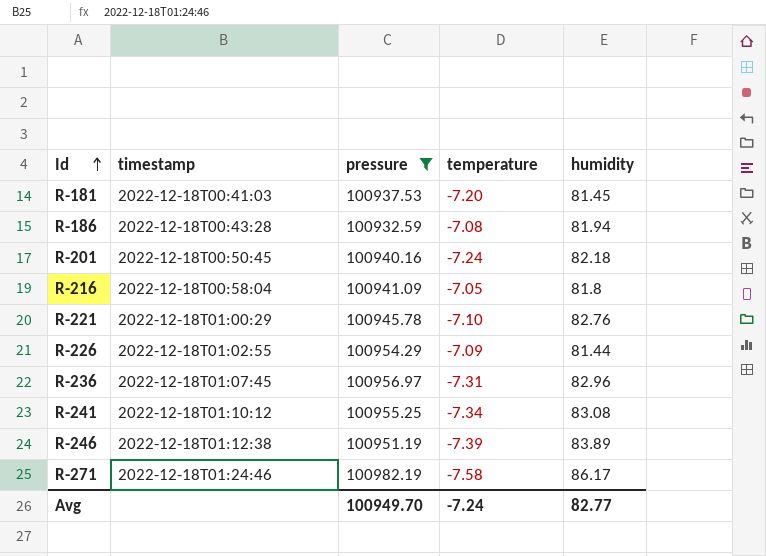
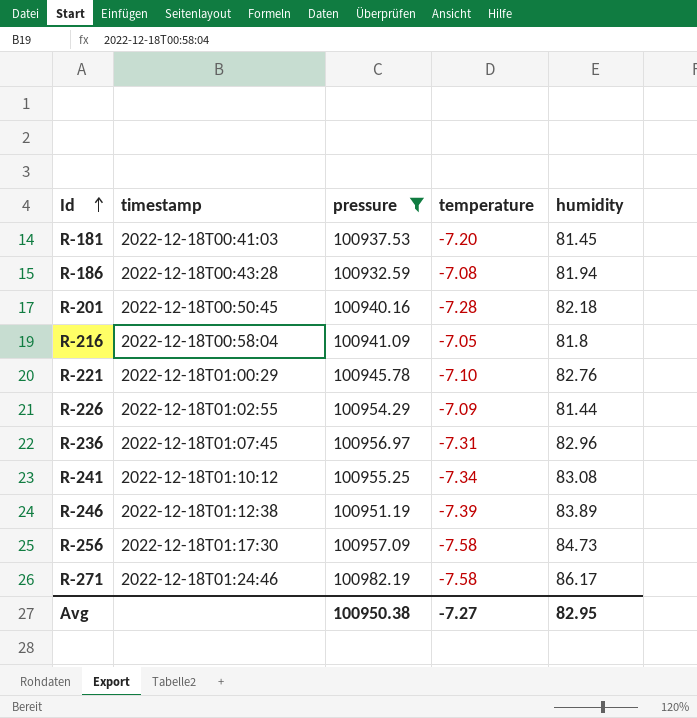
R-201 | temperature: -7.24 -> -7.28
row R-256: none -> 2022-12-18T01:17:30 | 100957.09 | -7.58 | 84.73
Avg | pressure: 100949.70 -> 100950.38
Avg | temperature: -7.24 -> -7.27
Avg | humidity: 82.77 -> 82.95

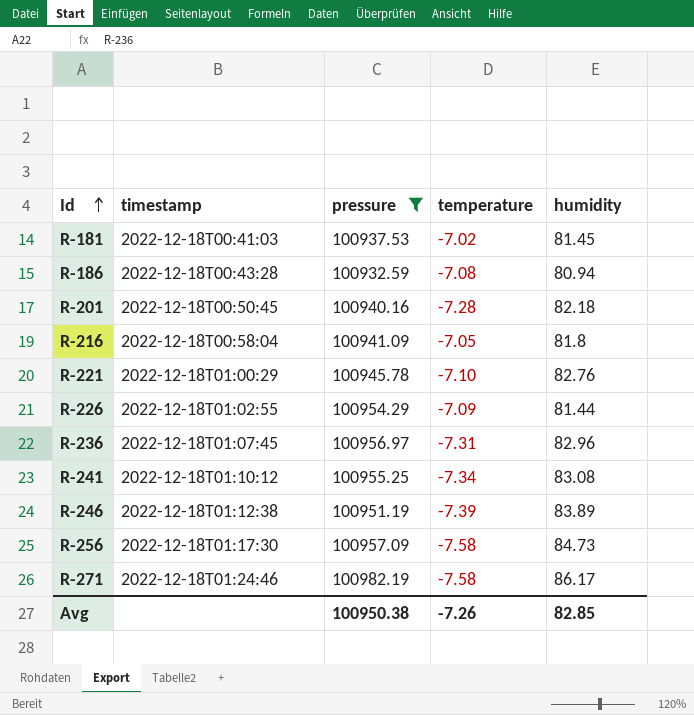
R-181 | temperature: -7.20 -> -7.02
R-186 | humidity: 81.94 -> 80.94
Avg | temperature: -7.27 -> -7.26
Avg | humidity: 82.95 -> 82.85

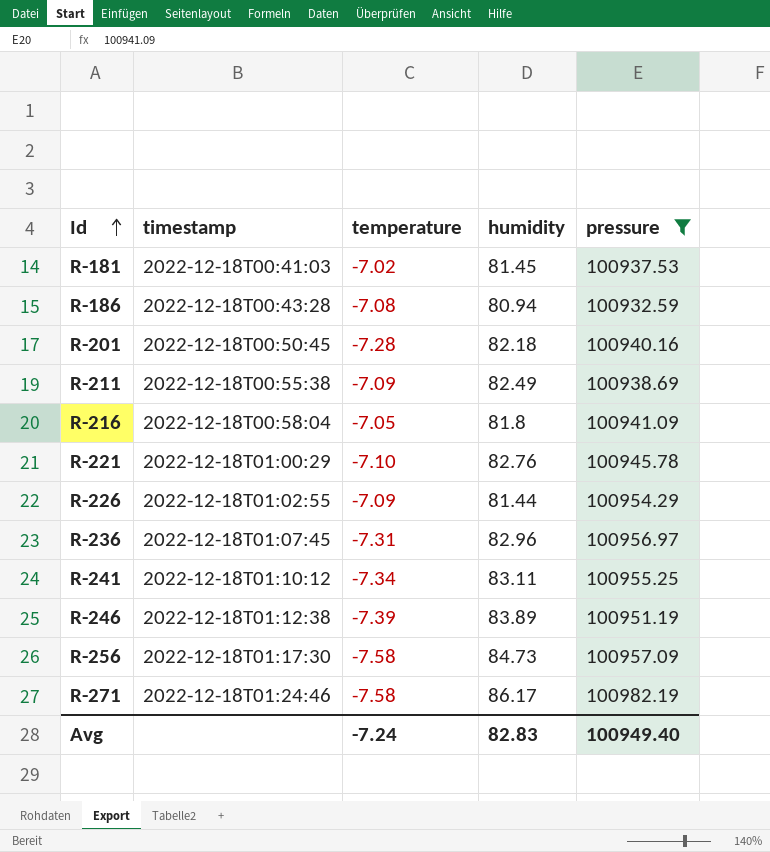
column pressure | position: 3 -> 5
row R-211: none -> 2022-12-18T00:55:38 | -7.09 | 82.49 | 100938.69
R-241 | humidity: 83.08 -> 83.11
Avg | temperature: -7.26 -> -7.24
Avg | humidity: 82.85 -> 82.83
Avg | pressure: 100950.38 -> 100949.40

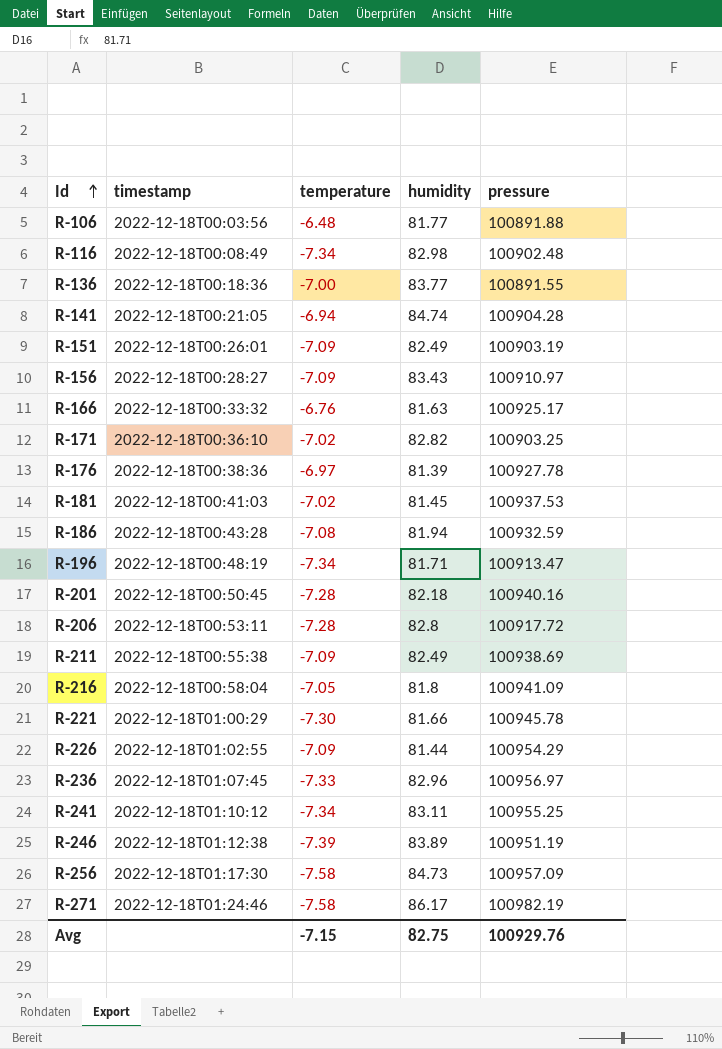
filter: pressure >= 100932.59 -> none
R-186 | humidity: 80.94 -> 81.94
R-221 | temperature: -7.10 -> -7.30
R-221 | humidity: 82.76 -> 81.66
R-236 | temperature: -7.31 -> -7.33
Avg | temperature: -7.24 -> -7.15
Avg | humidity: 82.83 -> 82.75
Avg | pressure: 100949.40 -> 100929.76

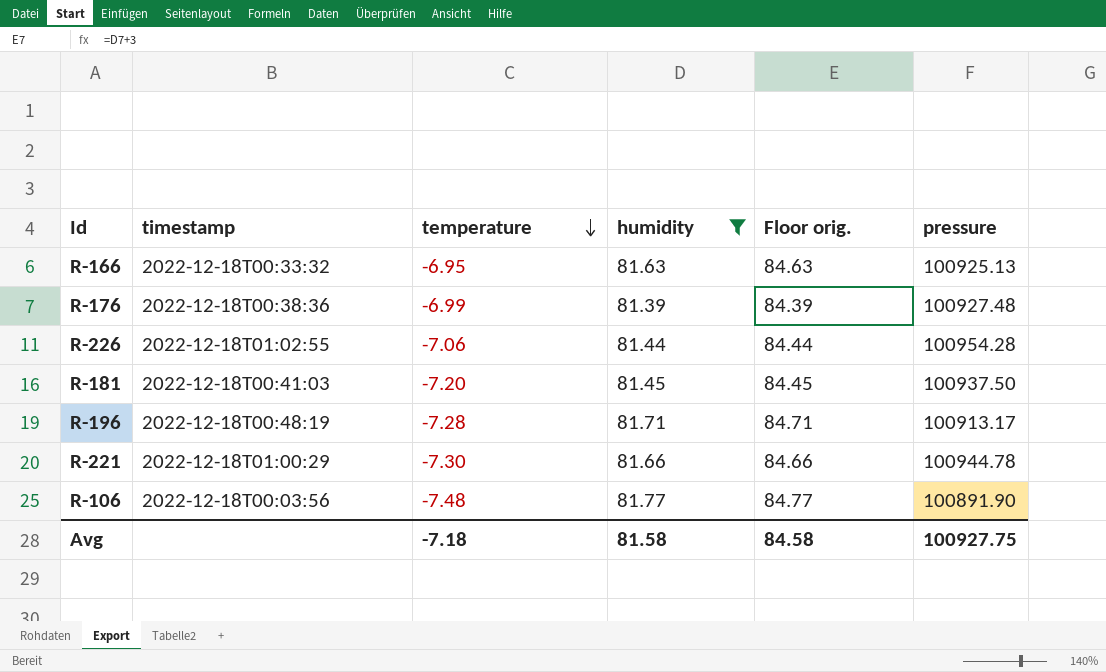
filter: none -> humidity <= 81.77
row order: Id ascending -> temperature descending
column Floor orig. | formula: none -> [humidity] + 3
R-166 | temperature: -6.76 -> -6.95
R-166 | pressure: 100925.17 -> 100925.13
R-176 | temperature: -6.97 -> -6.99
R-176 | pressure: 100927.78 -> 100927.48
R-226 | temperature: -7.09 -> -7.06
R-226 | pressure: 100954.29 -> 100954.28
R-181 | temperature: -7.02 -> -7.20
R-181 | pressure: 100937.53 -> 100937.50
R-196 | temperature: -7.34 -> -7.28
R-196 | pressure: 100913.47 -> 100913.17
R-221 | pressure: 100945.78 -> 100944.78
R-106 | temperature: -6.48 -> -7.48
R-106 | pressure: 100891.88 -> 100891.90
Avg | temperature: -7.15 -> -7.18
Avg | humidity: 82.75 -> 81.58
Avg | pressure: 100929.76 -> 100927.75

